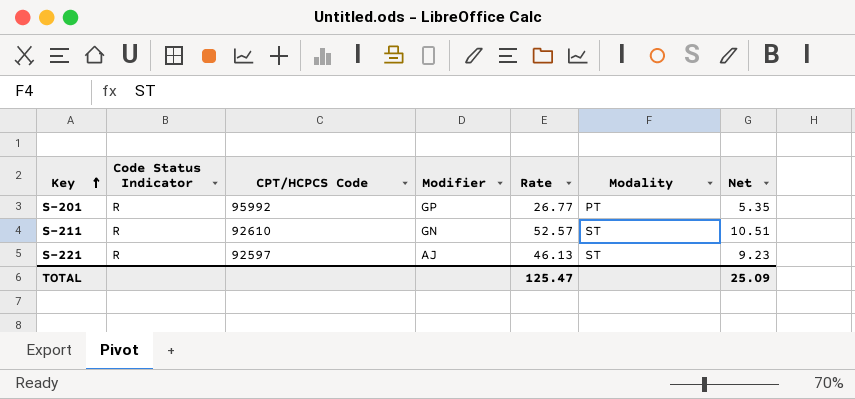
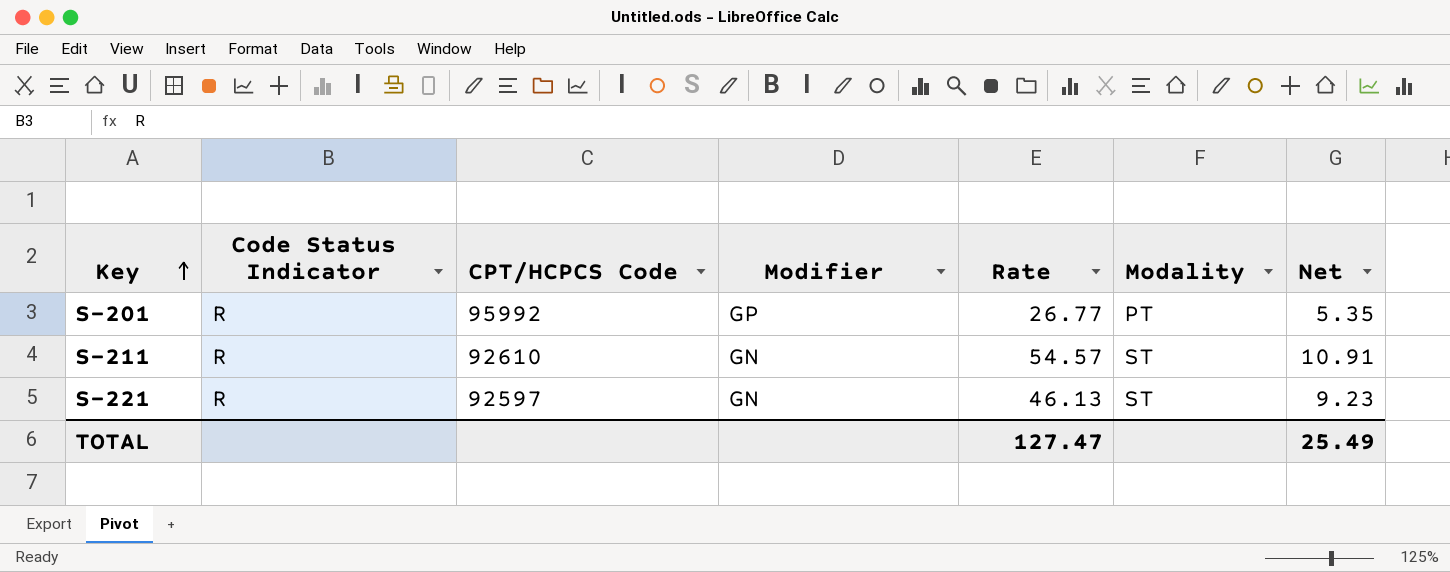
S-211 | Rate: 52.57 -> 54.57
S-211 | Net: 10.51 -> 10.91
S-221 | Modifier: AJ -> GN
TOTAL | Rate: 125.47 -> 127.47
TOTAL | Net: 25.09 -> 25.49

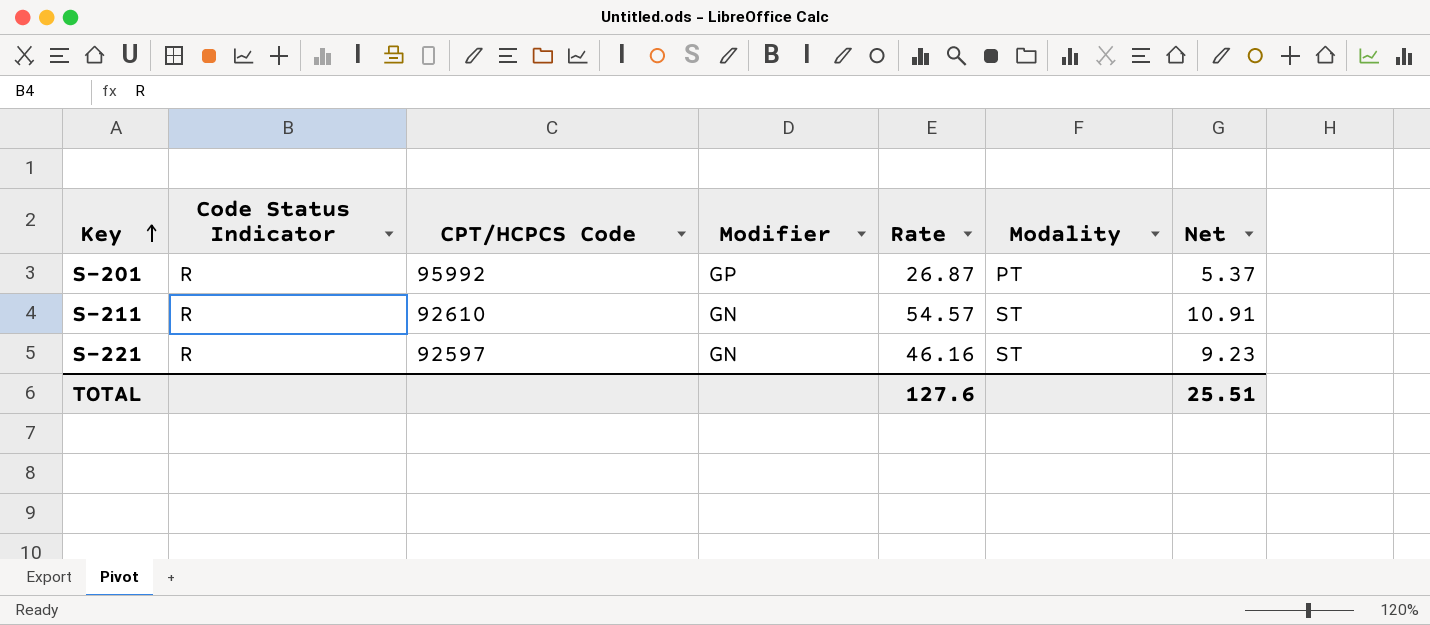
S-201 | Rate: 26.77 -> 26.87
S-201 | Net: 5.35 -> 5.37
S-221 | Rate: 46.13 -> 46.16
TOTAL | Rate: 127.47 -> 127.6
TOTAL | Net: 25.49 -> 25.51

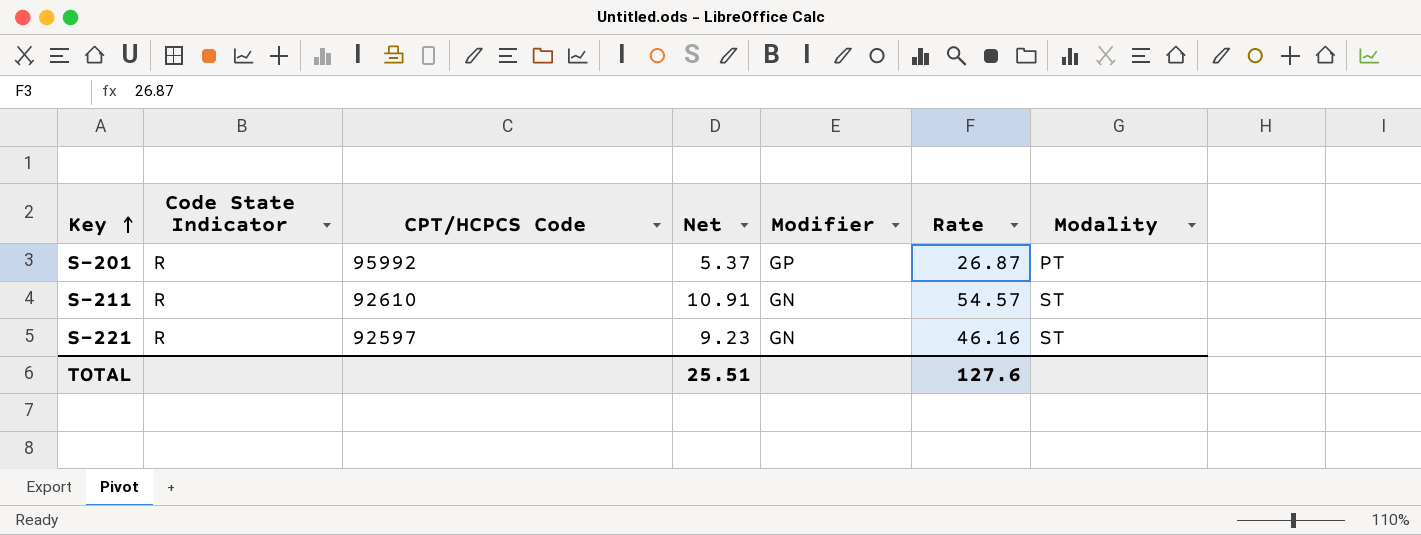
column name: Code Status Indicator -> Code State Indicator
column Net | position: 7 -> 4

